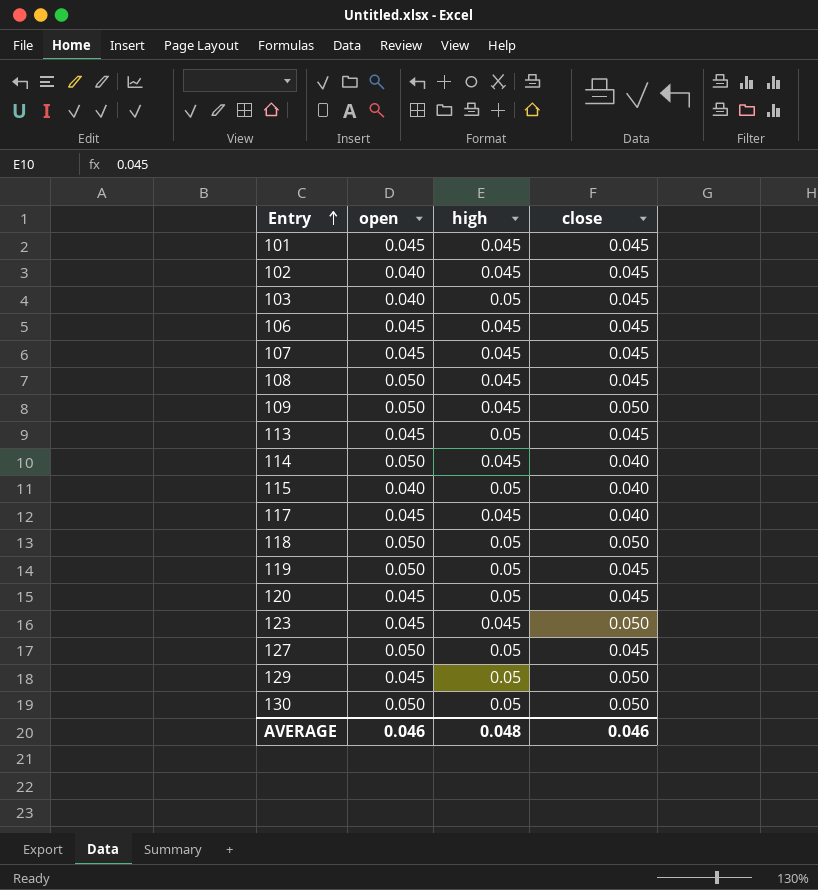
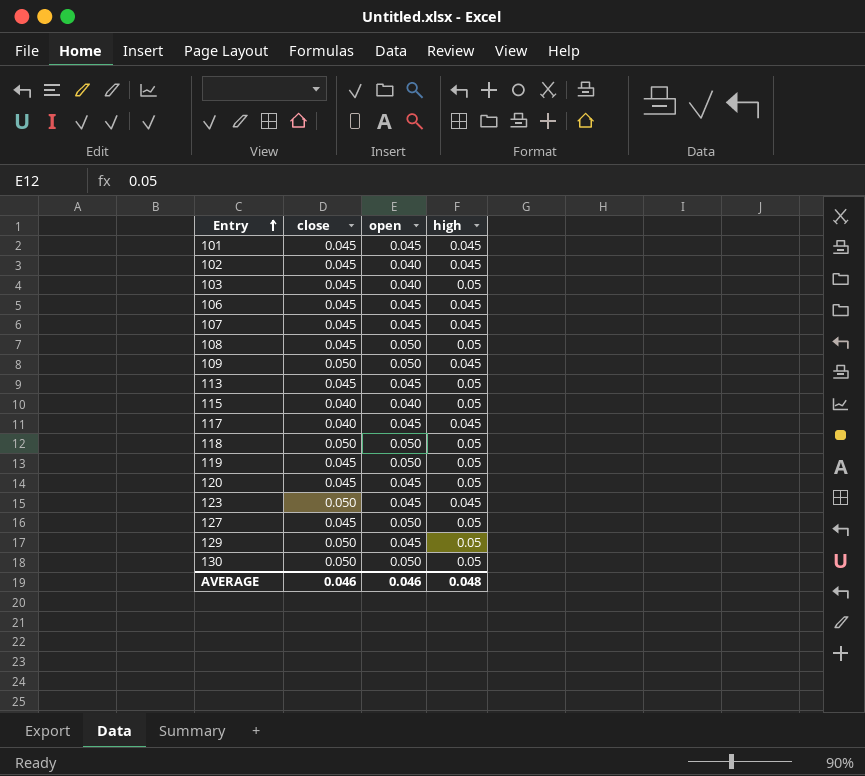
column close | position: 4 -> 2
row 114: 0.050 | 0.045 | 0.040 -> none
108 | high: 0.045 -> 0.05

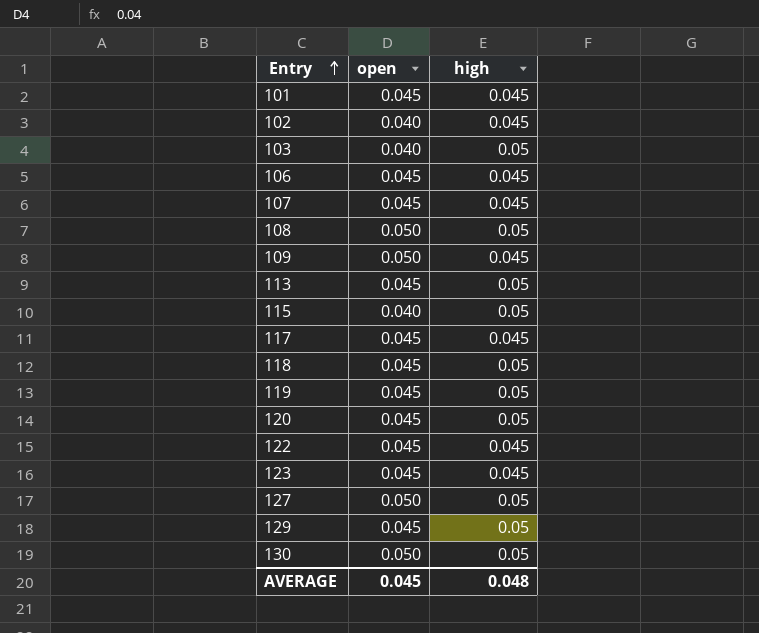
column close | position: 2 -> none
118 | open: 0.050 -> 0.045
119 | open: 0.050 -> 0.045
row 122: none -> 0.045 | 0.045
AVERAGE | open: 0.046 -> 0.045

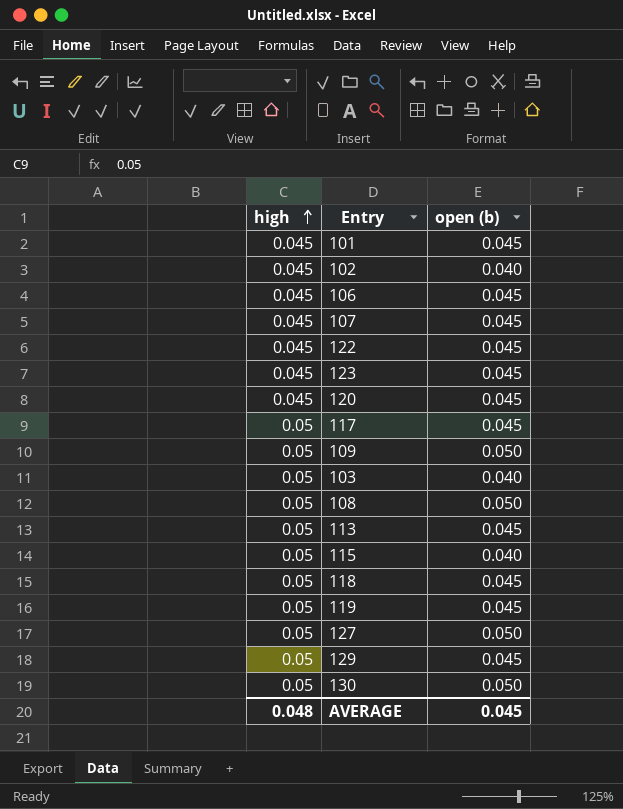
row order: Entry ascending -> high ascending
column high | position: 3 -> 1
column name: open -> open (b)
120 | high: 0.05 -> 0.045
117 | high: 0.045 -> 0.05
109 | high: 0.045 -> 0.05

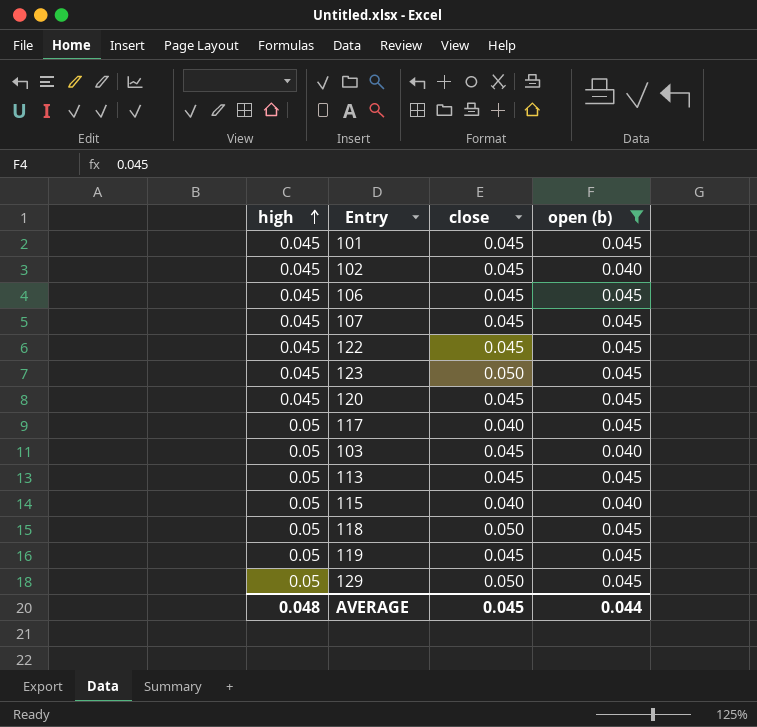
filter: none -> open (b) != 0.050
column close | position: none -> 3
AVERAGE | open (b): 0.045 -> 0.044

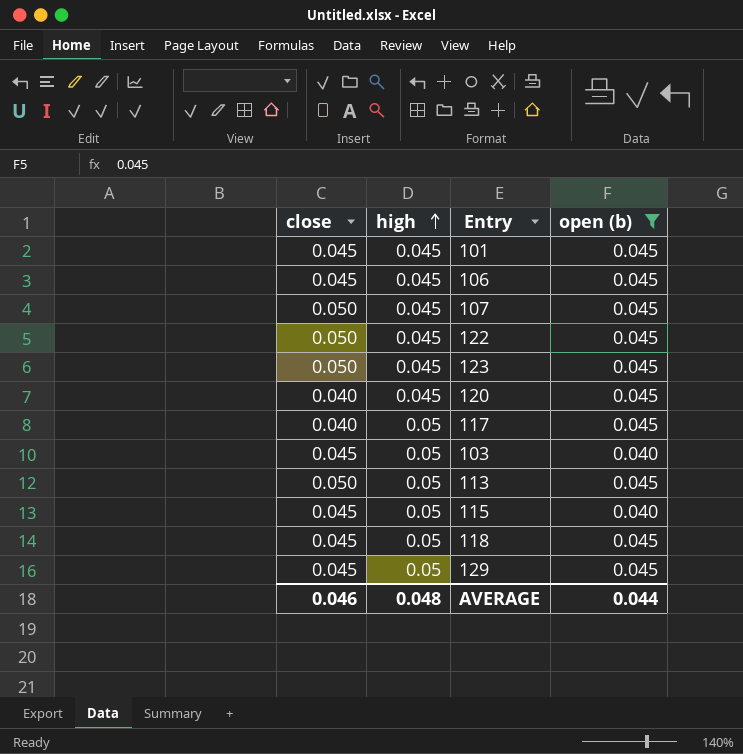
column close | position: 3 -> 1
row 102: 0.045 | 0.045 | 0.040 -> none
row 119: 0.05 | 0.045 | 0.045 -> none
107 | close: 0.045 -> 0.050
122 | close: 0.045 -> 0.050
120 | close: 0.045 -> 0.040
113 | close: 0.045 -> 0.050
115 | close: 0.040 -> 0.045
118 | close: 0.050 -> 0.045
129 | close: 0.050 -> 0.045
AVERAGE | close: 0.045 -> 0.046

